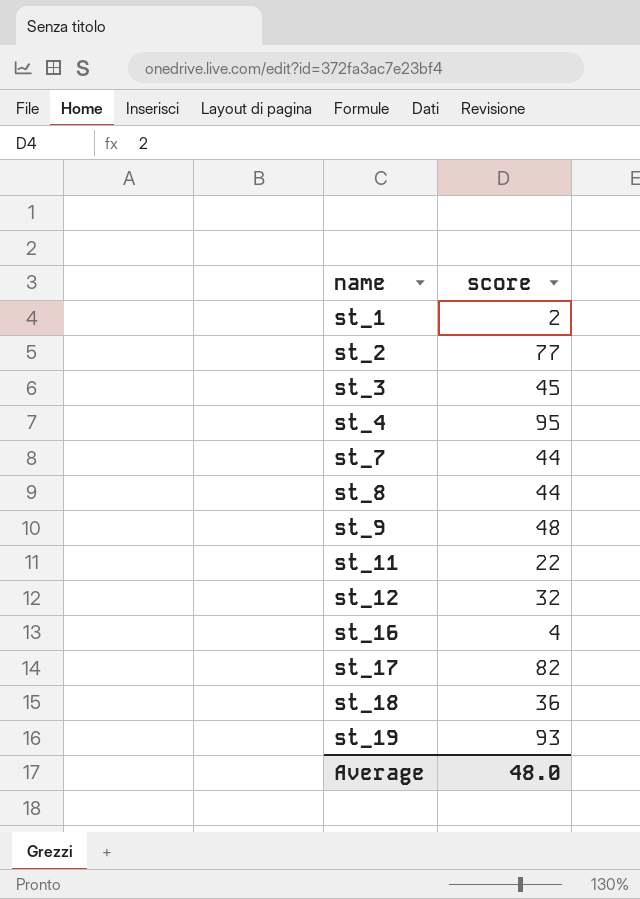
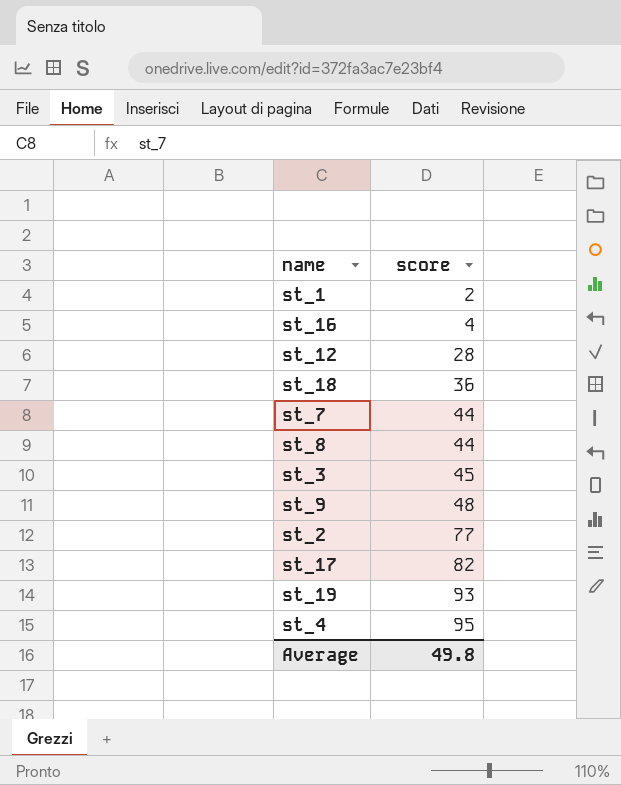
row order: name ascending -> score ascending
row st_11: 22 -> none
st_12 | score: 32 -> 28
Average | score: 48.0 -> 49.8

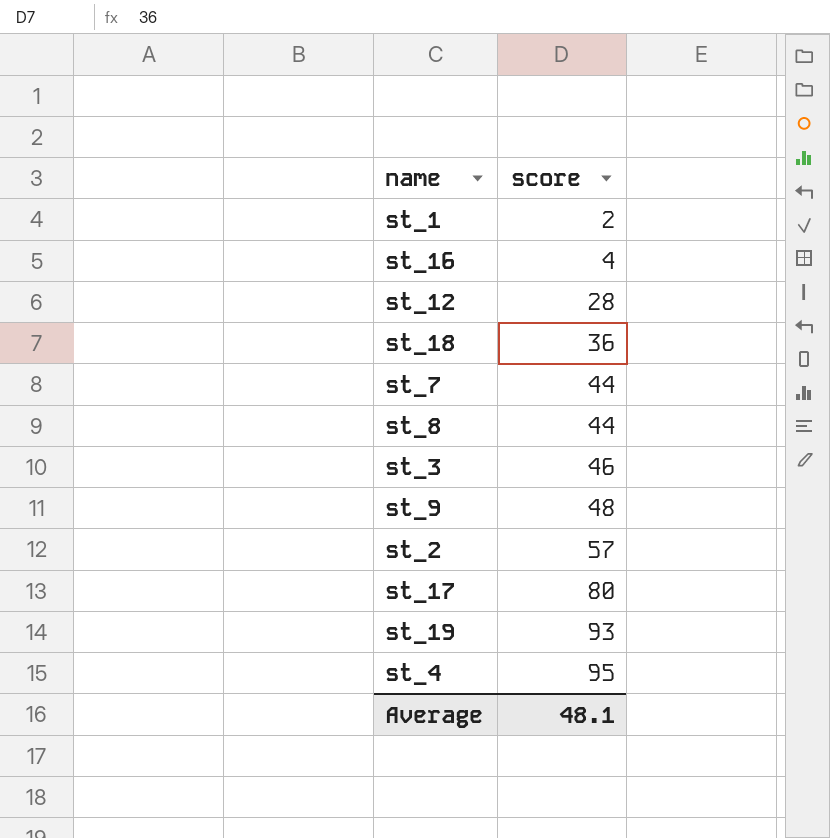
st_3 | score: 45 -> 46
st_2 | score: 77 -> 57
st_17 | score: 82 -> 80
Average | score: 49.8 -> 48.1

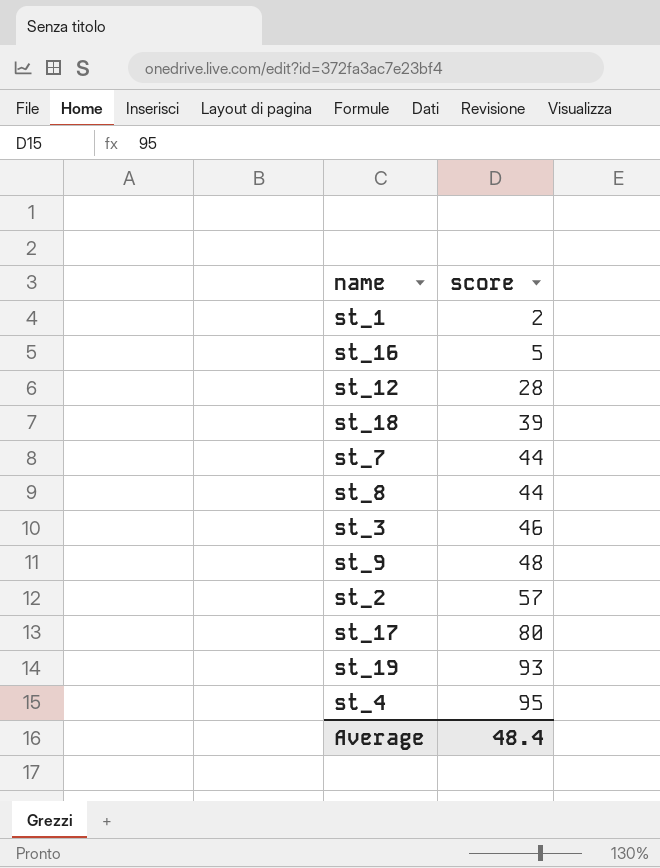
st_16 | score: 4 -> 5
st_18 | score: 36 -> 39
Average | score: 48.1 -> 48.4

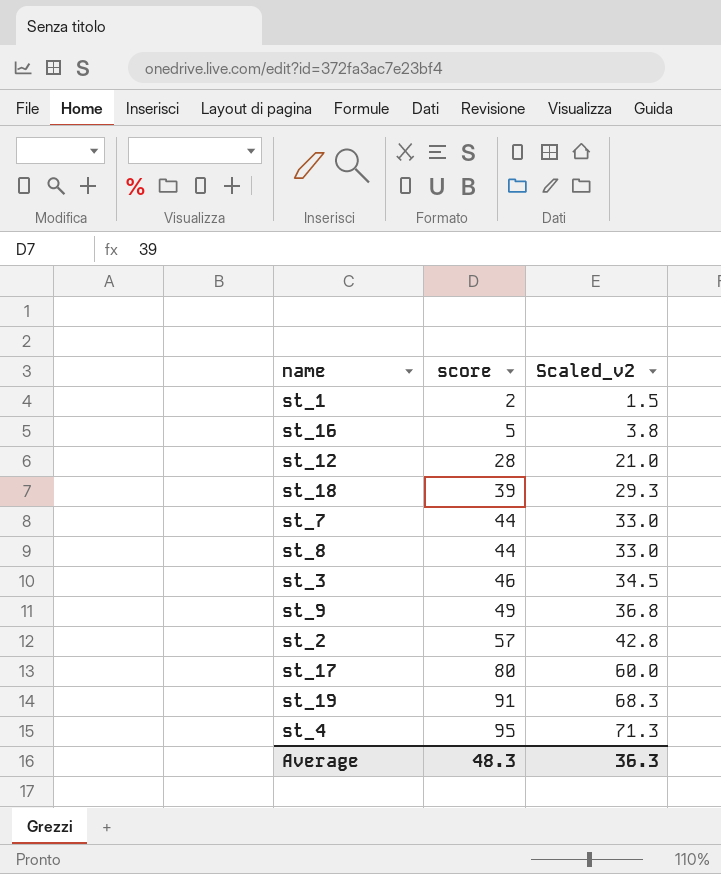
column Scaled_v2 | formula: none -> [score] * 0.75
st_9 | score: 48 -> 49
st_19 | score: 93 -> 91
Average | score: 48.4 -> 48.3

